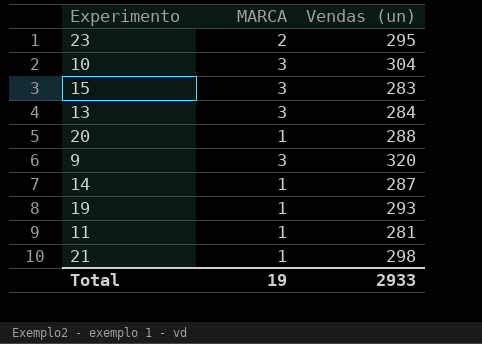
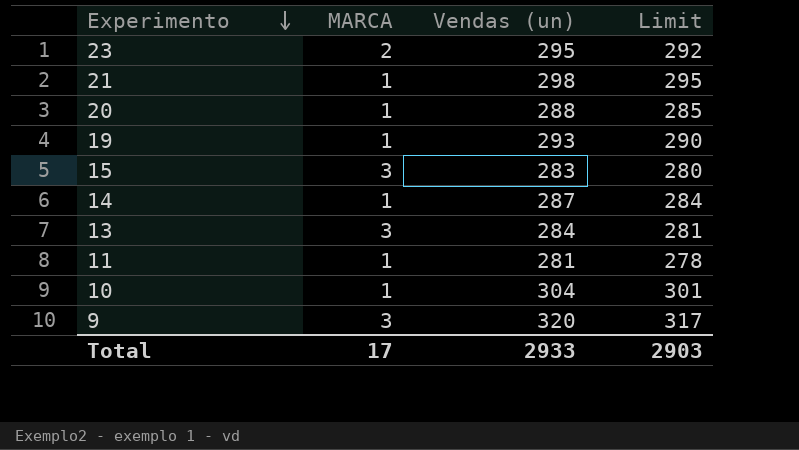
row order: none -> Experimento descending
column Limit | formula: none -> [Vendas (un)] - 3
10 | MARCA: 3 -> 1
Total | MARCA: 19 -> 17

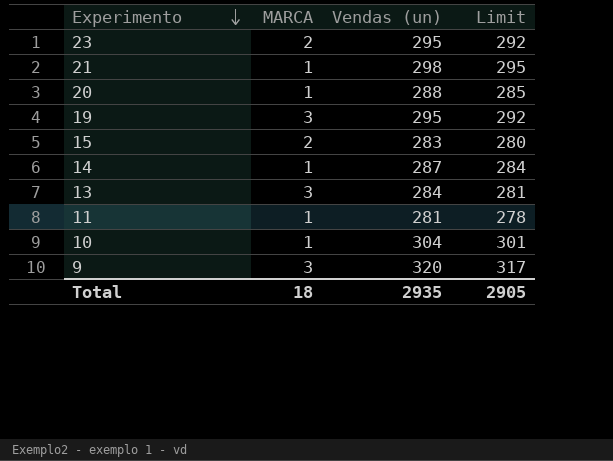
19 | MARCA: 1 -> 3
19 | Vendas (un): 293 -> 295
19 | Limit: 290 -> 292
15 | MARCA: 3 -> 2
Total | MARCA: 17 -> 18
Total | Vendas (un): 2933 -> 2935
Total | Limit: 2903 -> 2905

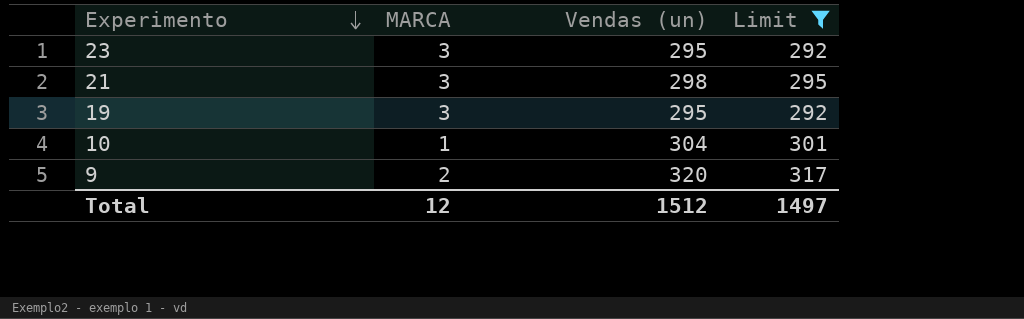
filter: none -> Limit >= 292
23 | MARCA: 2 -> 3
21 | MARCA: 1 -> 3
9 | MARCA: 3 -> 2
Total | MARCA: 18 -> 12
Total | Vendas (un): 2935 -> 1512
Total | Limit: 2905 -> 1497

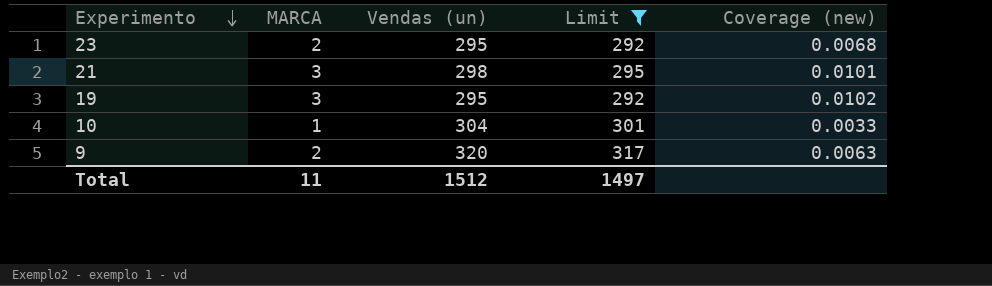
column Coverage (new) | formula: none -> [MARCA] / [Vendas (un)]
23 | MARCA: 3 -> 2
Total | MARCA: 12 -> 11

